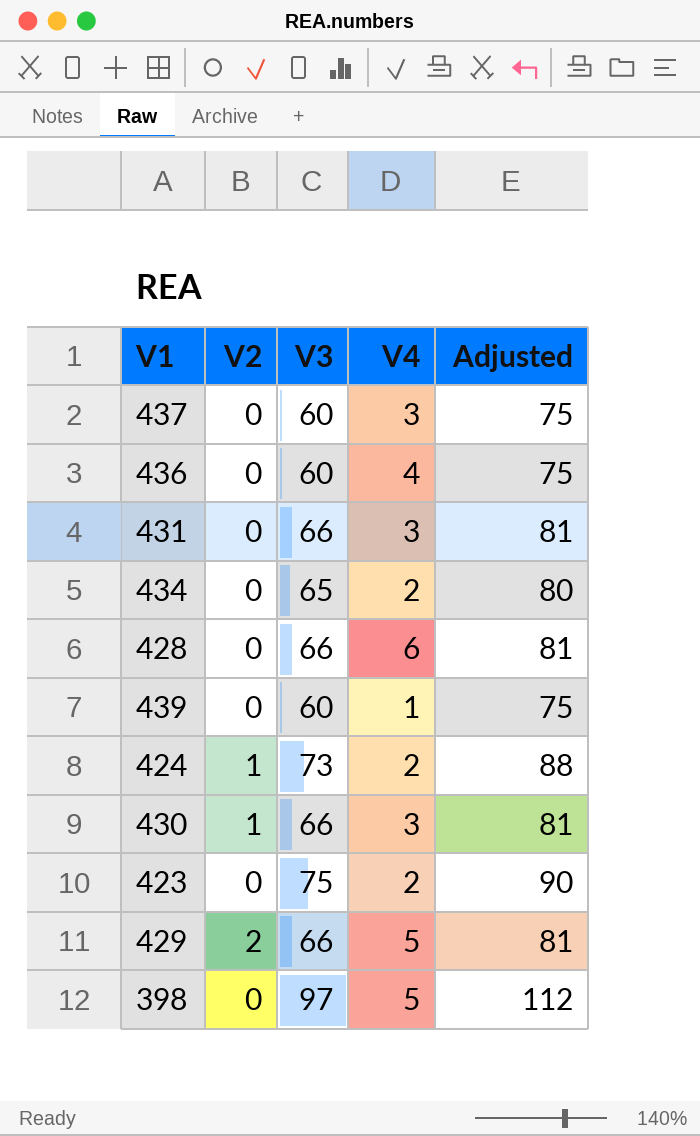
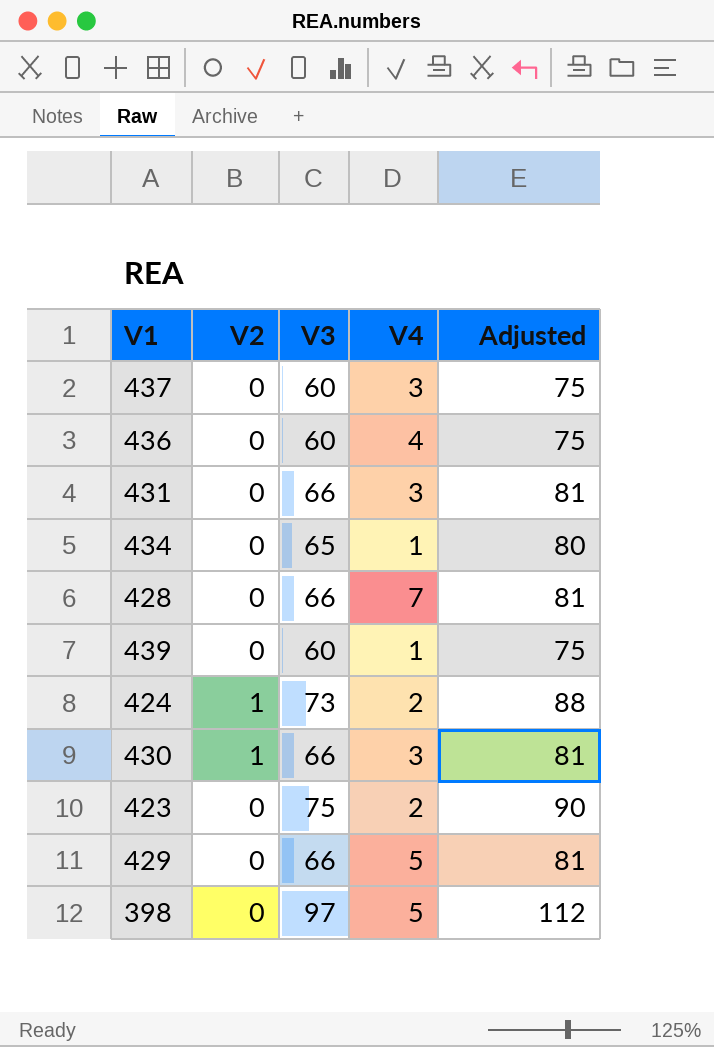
434 | V4: 2 -> 1
428 | V4: 6 -> 7
429 | V2: 2 -> 0

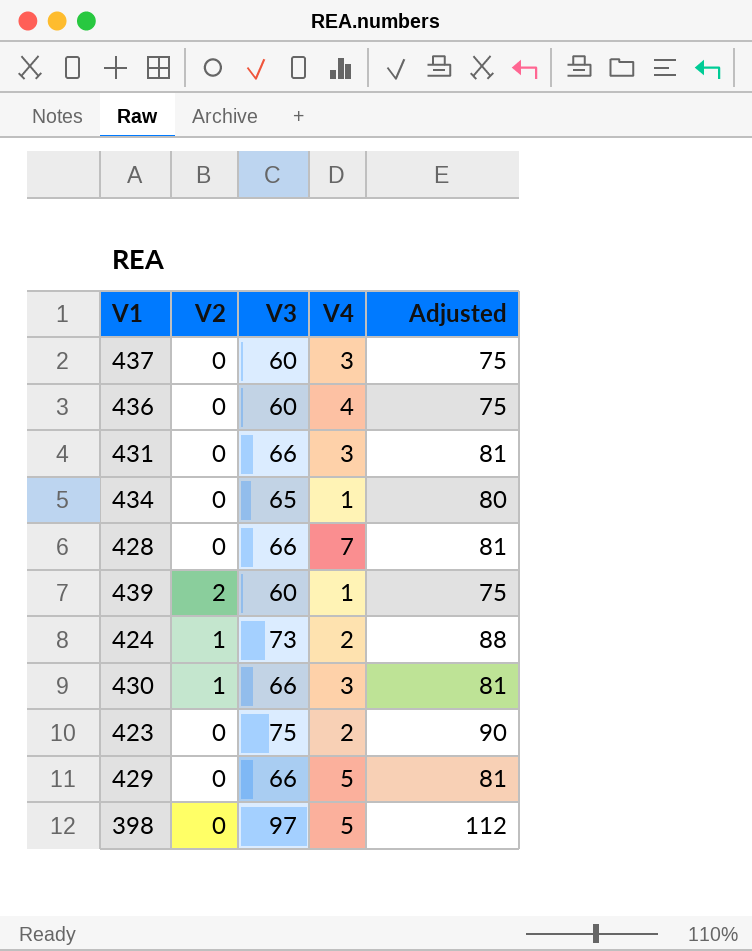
439 | V2: 0 -> 2

